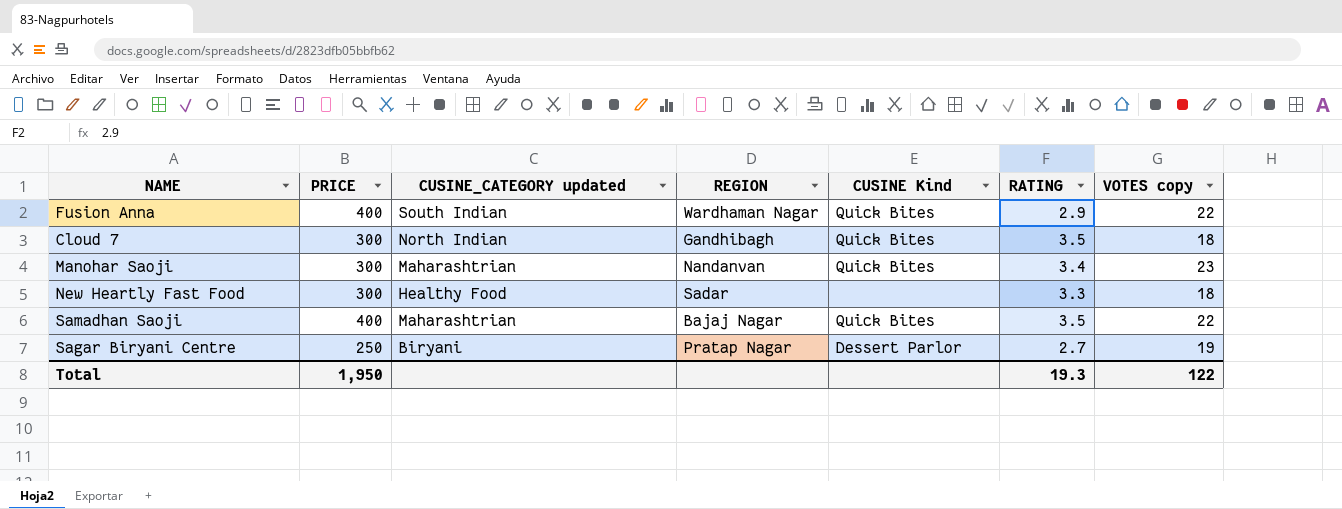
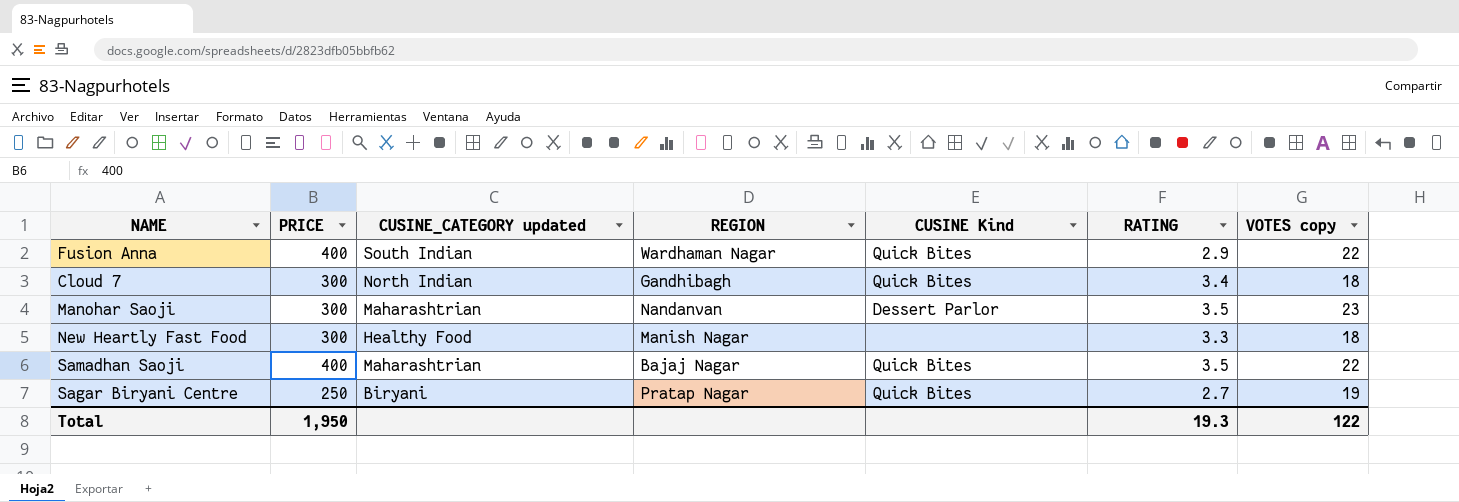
Cloud 7 | RATING: 3.5 -> 3.4
Manohar Saoji | CUSINE Kind: Quick Bites -> Dessert Parlor
Manohar Saoji | RATING: 3.4 -> 3.5
New Heartly Fast Food | REGION: Sadar -> Manish Nagar
Sagar Biryani Centre | CUSINE Kind: Dessert Parlor -> Quick Bites

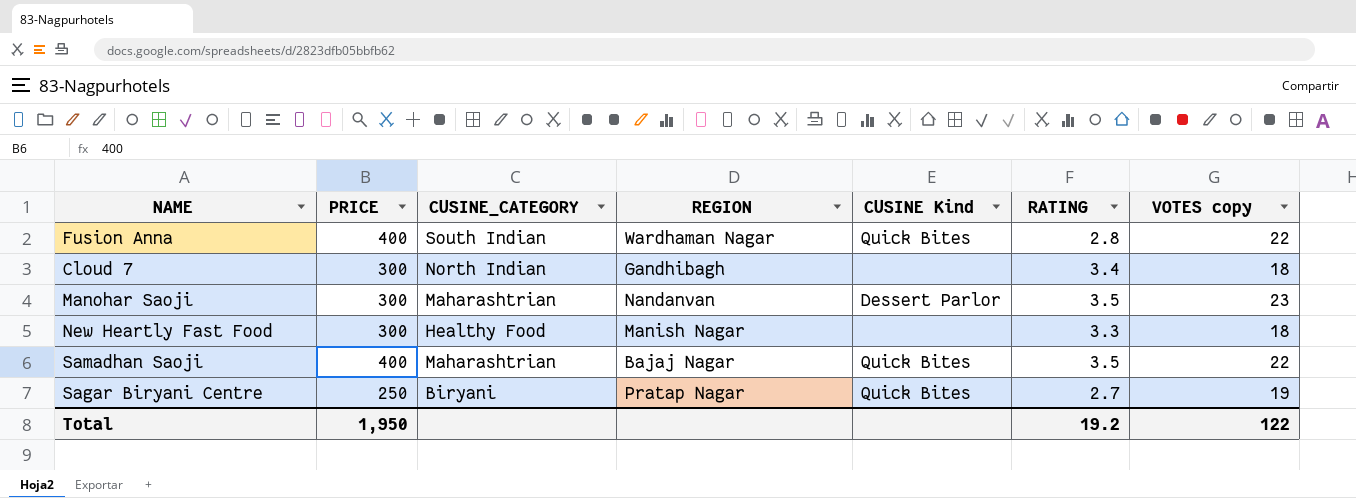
column name: CUSINE_CATEGORY updated -> CUSINE_CATEGORY
Fusion Anna | RATING: 2.9 -> 2.8
Cloud 7 | CUSINE Kind: Quick Bites -> none
Total | RATING: 19.3 -> 19.2

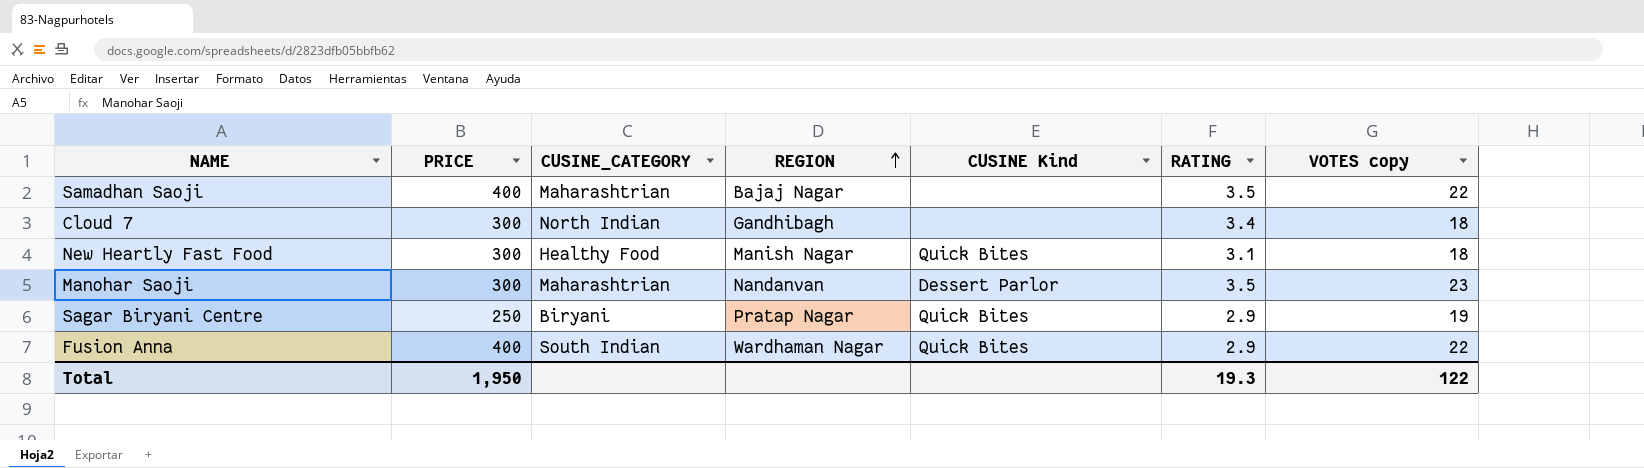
row order: none -> REGION ascending
Samadhan Saoji | CUSINE Kind: Quick Bites -> none
New Heartly Fast Food | CUSINE Kind: none -> Quick Bites
New Heartly Fast Food | RATING: 3.3 -> 3.1
Sagar Biryani Centre | RATING: 2.7 -> 2.9
Fusion Anna | RATING: 2.8 -> 2.9
Total | RATING: 19.2 -> 19.3

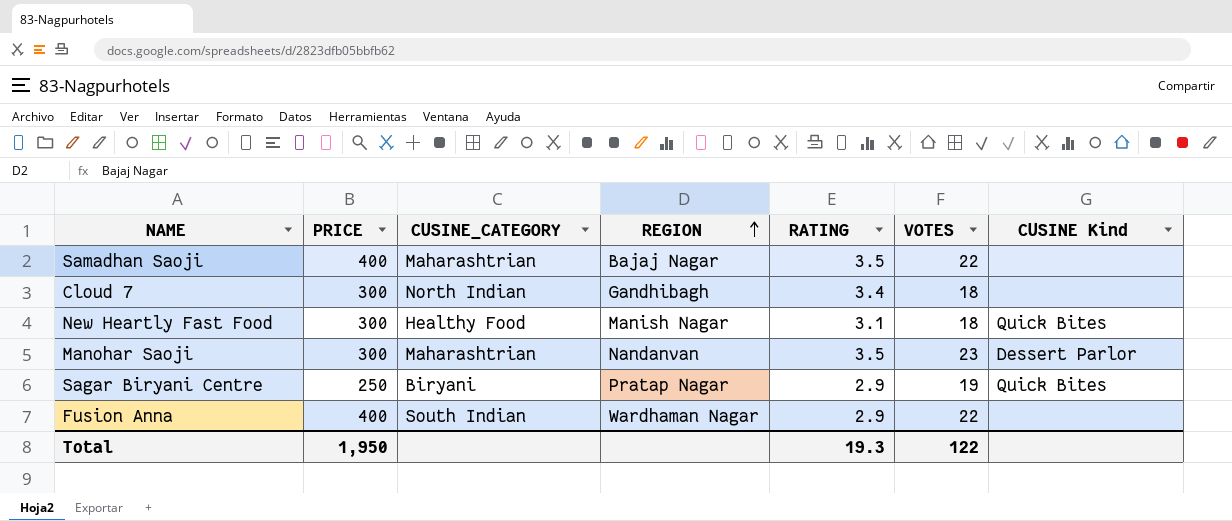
column name: VOTES copy -> VOTES
column CUSINE Kind | position: 5 -> 7
Fusion Anna | CUSINE Kind: Quick Bites -> none

